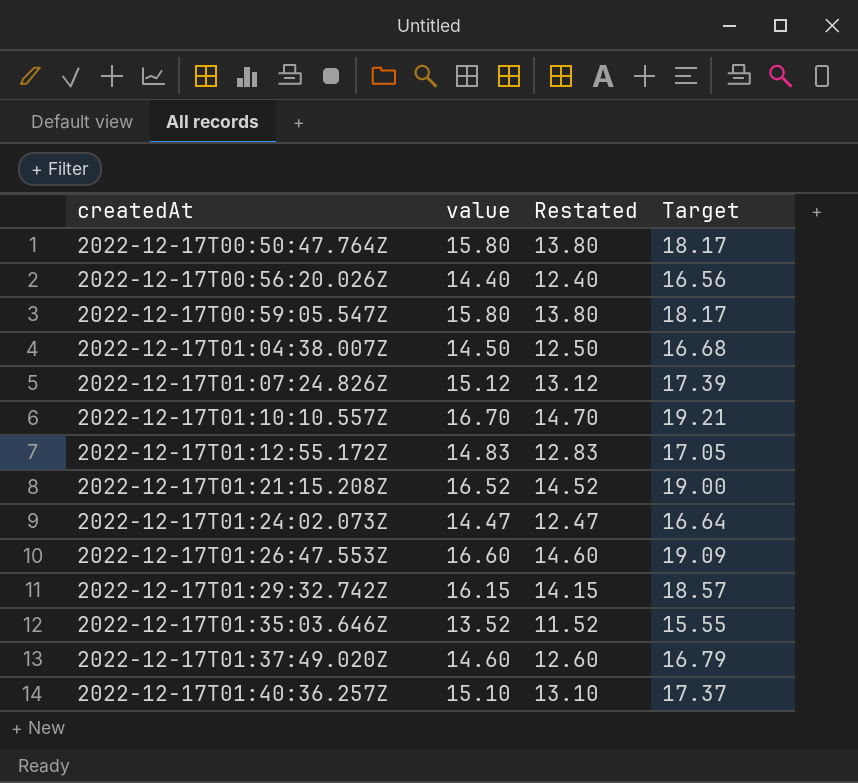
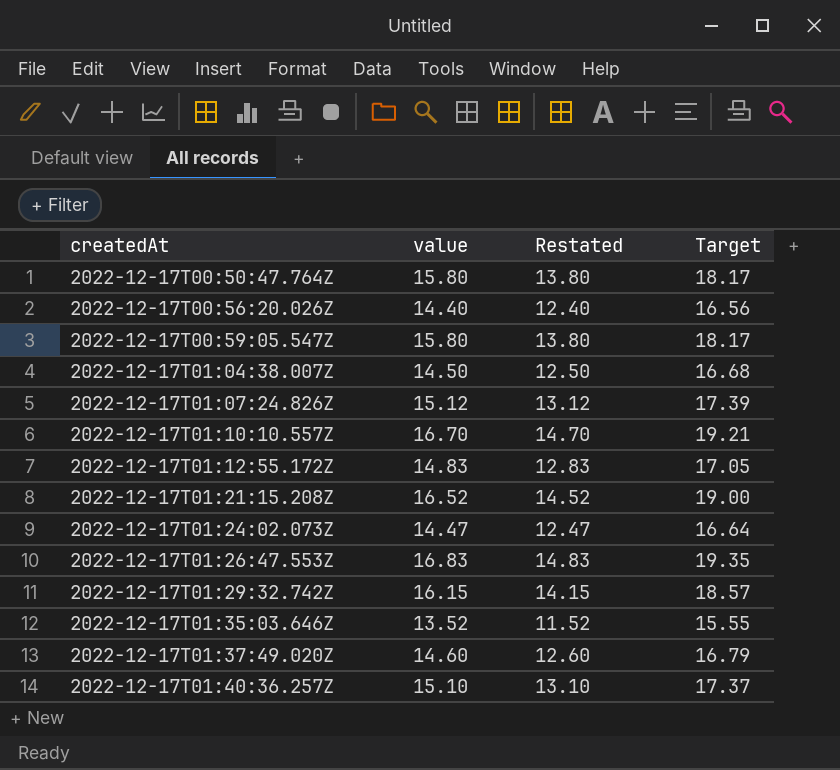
2022-12-17T01:26:47.553Z | value: 16.60 -> 16.83
2022-12-17T01:26:47.553Z | Restated: 14.60 -> 14.83
2022-12-17T01:26:47.553Z | Target: 19.09 -> 19.35

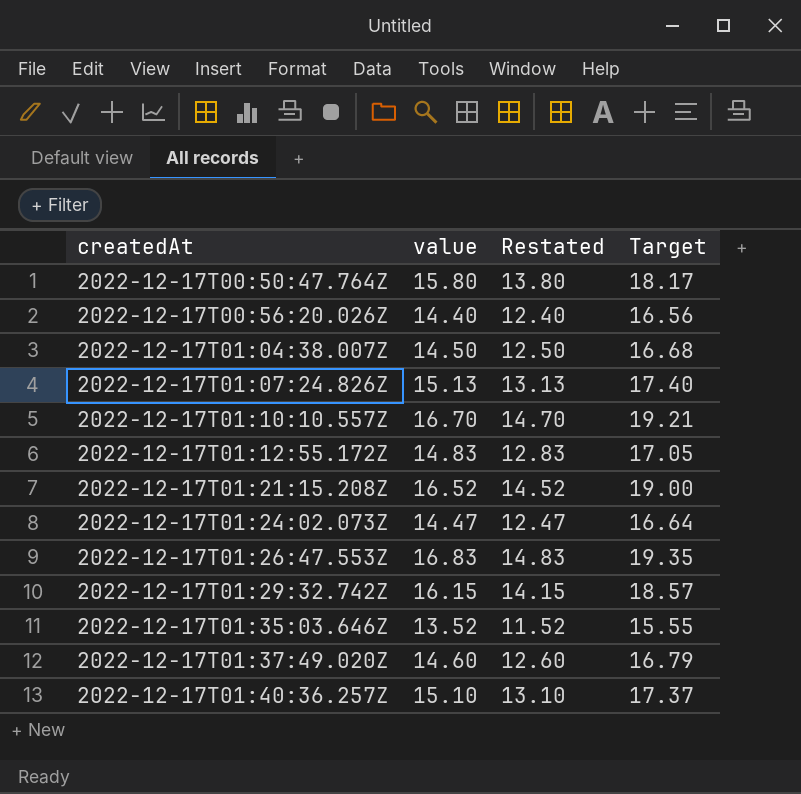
row 2022-12-17T00:59:05.547Z: 15.80 | 13.80 | 18.17 -> none
2022-12-17T01:07:24.826Z | value: 15.12 -> 15.13
2022-12-17T01:07:24.826Z | Restated: 13.12 -> 13.13
2022-12-17T01:07:24.826Z | Target: 17.39 -> 17.40

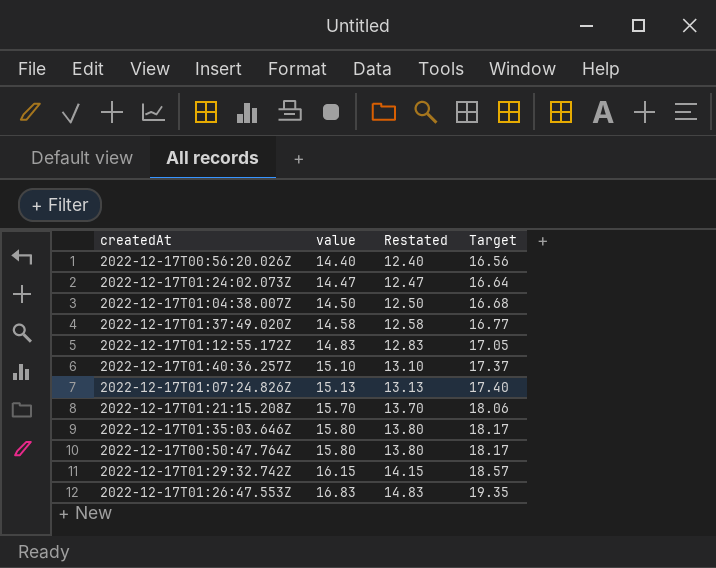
row order: createdAt ascending -> value ascending
row 2022-12-17T01:10:10.557Z: 16.70 | 14.70 | 19.21 -> none
2022-12-17T01:37:49.020Z | value: 14.60 -> 14.58
2022-12-17T01:37:49.020Z | Restated: 12.60 -> 12.58
2022-12-17T01:37:49.020Z | Target: 16.79 -> 16.77
2022-12-17T01:21:15.208Z | value: 16.52 -> 15.70
2022-12-17T01:21:15.208Z | Restated: 14.52 -> 13.70
2022-12-17T01:21:15.208Z | Target: 19.00 -> 18.06
2022-12-17T01:35:03.646Z | value: 13.52 -> 15.80
2022-12-17T01:35:03.646Z | Restated: 11.52 -> 13.80
2022-12-17T01:35:03.646Z | Target: 15.55 -> 18.17

